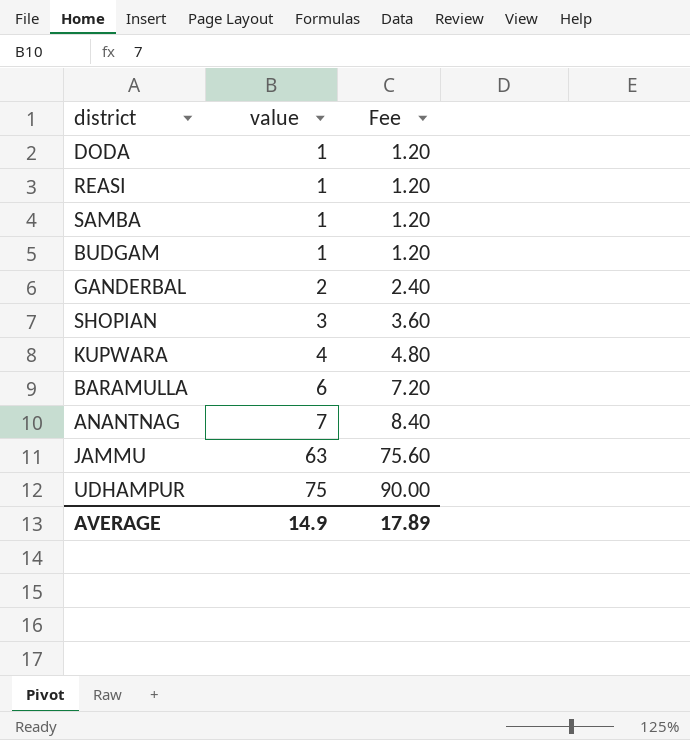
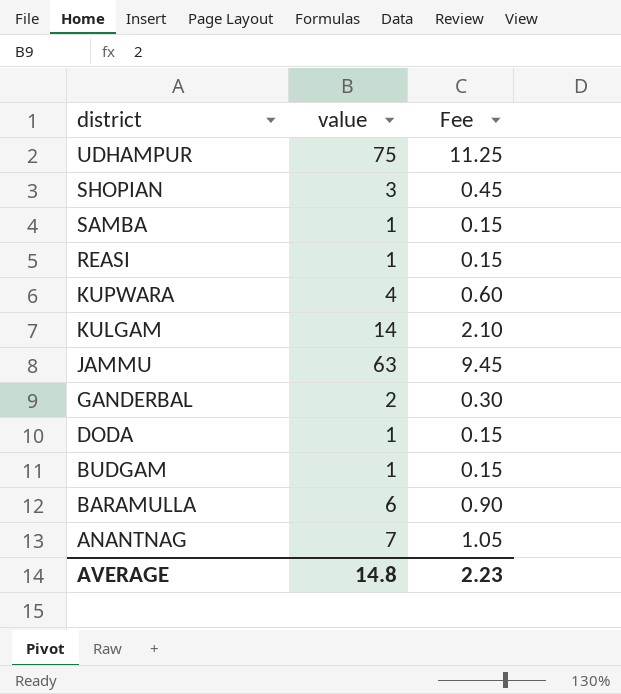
row order: value ascending -> district descending
column Fee | formula: [value] * 1.2 -> [value] * 0.15
row KULGAM: none -> 14 | 2.10
AVERAGE | value: 14.9 -> 14.8
AVERAGE | Fee: 17.89 -> 2.23

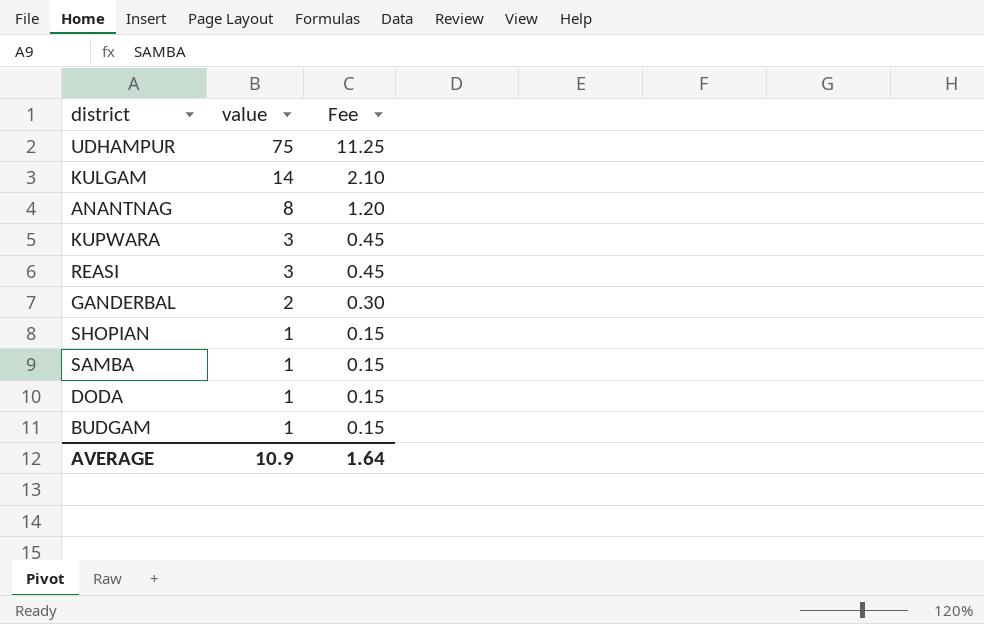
row order: district descending -> value descending
row JAMMU: 63 | 9.45 -> none
row BARAMULLA: 6 | 0.90 -> none
ANANTNAG | value: 7 -> 8
ANANTNAG | Fee: 1.05 -> 1.20
KUPWARA | value: 4 -> 3
KUPWARA | Fee: 0.60 -> 0.45
REASI | value: 1 -> 3
REASI | Fee: 0.15 -> 0.45
SHOPIAN | value: 3 -> 1
SHOPIAN | Fee: 0.45 -> 0.15
AVERAGE | value: 14.8 -> 10.9
AVERAGE | Fee: 2.23 -> 1.64

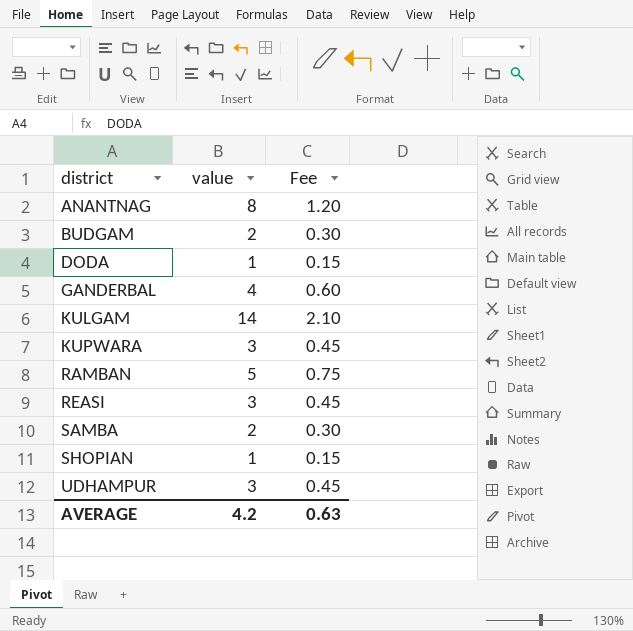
row order: value descending -> district ascending
BUDGAM | value: 1 -> 2
BUDGAM | Fee: 0.15 -> 0.30
GANDERBAL | value: 2 -> 4
GANDERBAL | Fee: 0.30 -> 0.60
row RAMBAN: none -> 5 | 0.75
SAMBA | value: 1 -> 2
SAMBA | Fee: 0.15 -> 0.30
UDHAMPUR | value: 75 -> 3
UDHAMPUR | Fee: 11.25 -> 0.45
AVERAGE | value: 10.9 -> 4.2
AVERAGE | Fee: 1.64 -> 0.63

